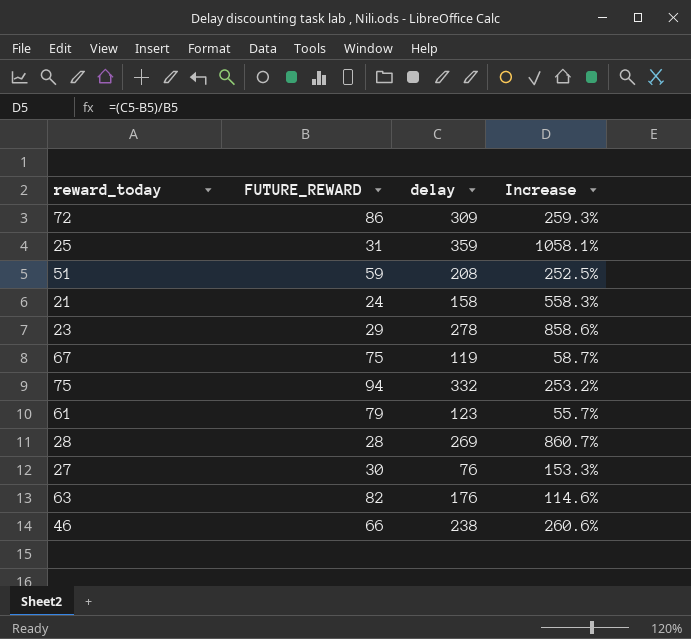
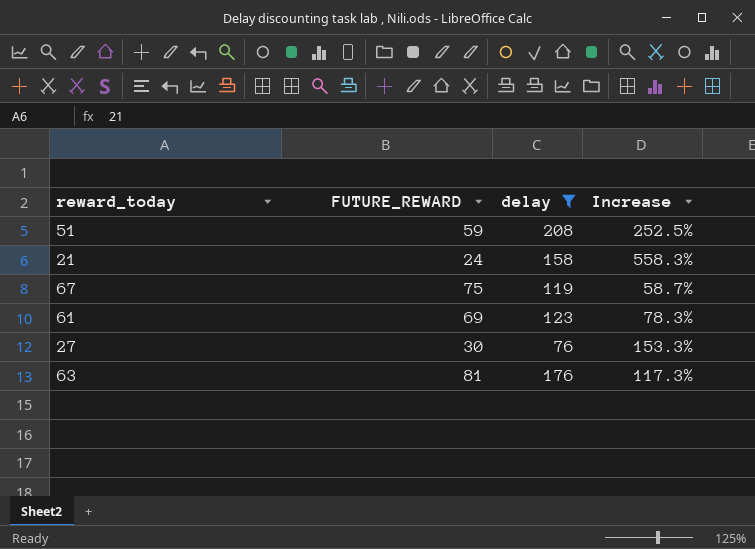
filter: none -> delay <= 208
61 | FUTURE_REWARD: 79 -> 69
61 | Increase: 55.7% -> 78.3%
63 | FUTURE_REWARD: 82 -> 81
63 | Increase: 114.6% -> 117.3%

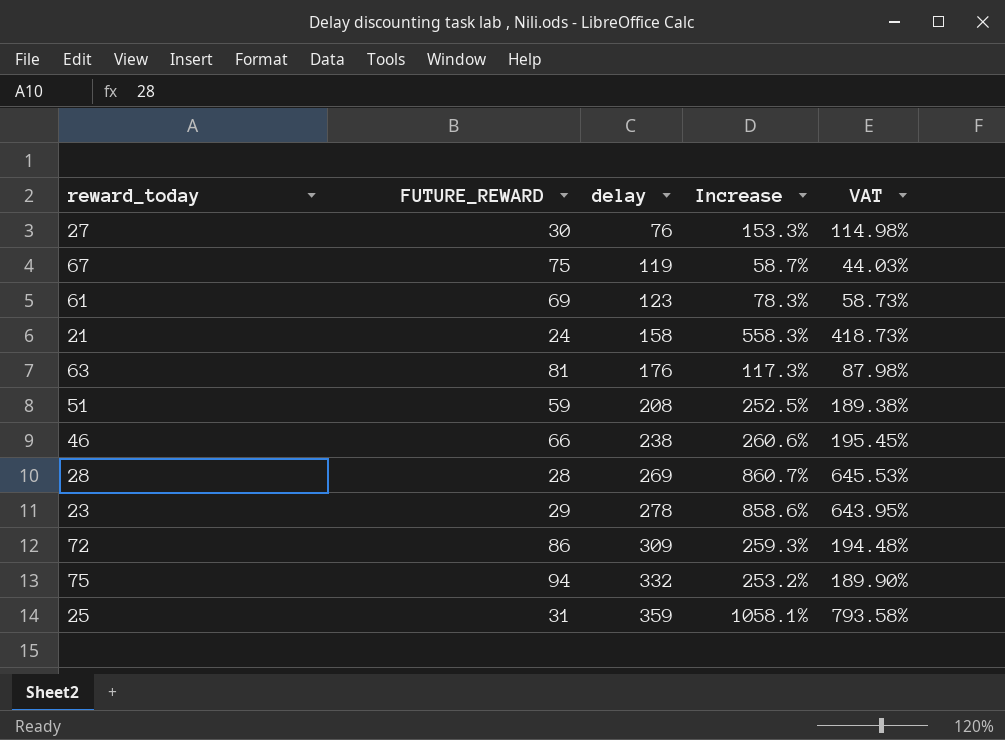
filter: delay <= 208 -> none
row order: none -> delay ascending
column VAT | formula: none -> [Increase] * 0.75

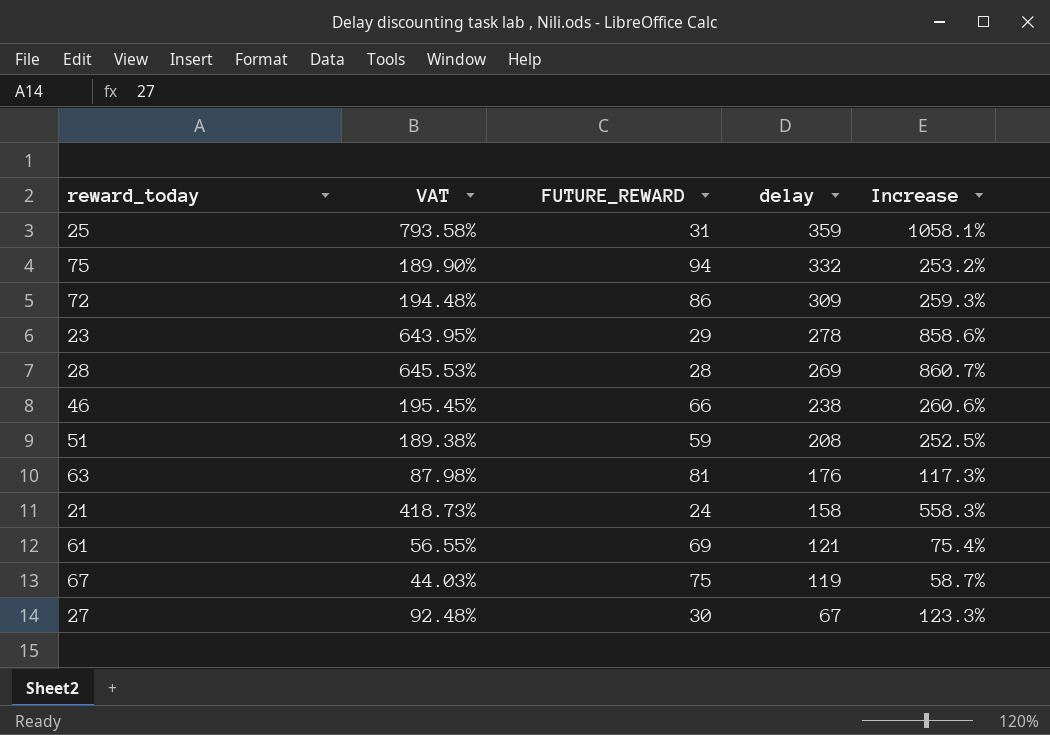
row order: delay ascending -> delay descending
column VAT | position: 5 -> 2
61 | VAT: 58.73% -> 56.55%
61 | delay: 123 -> 121
61 | Increase: 78.3% -> 75.4%
27 | VAT: 114.98% -> 92.48%
27 | delay: 76 -> 67
27 | Increase: 153.3% -> 123.3%

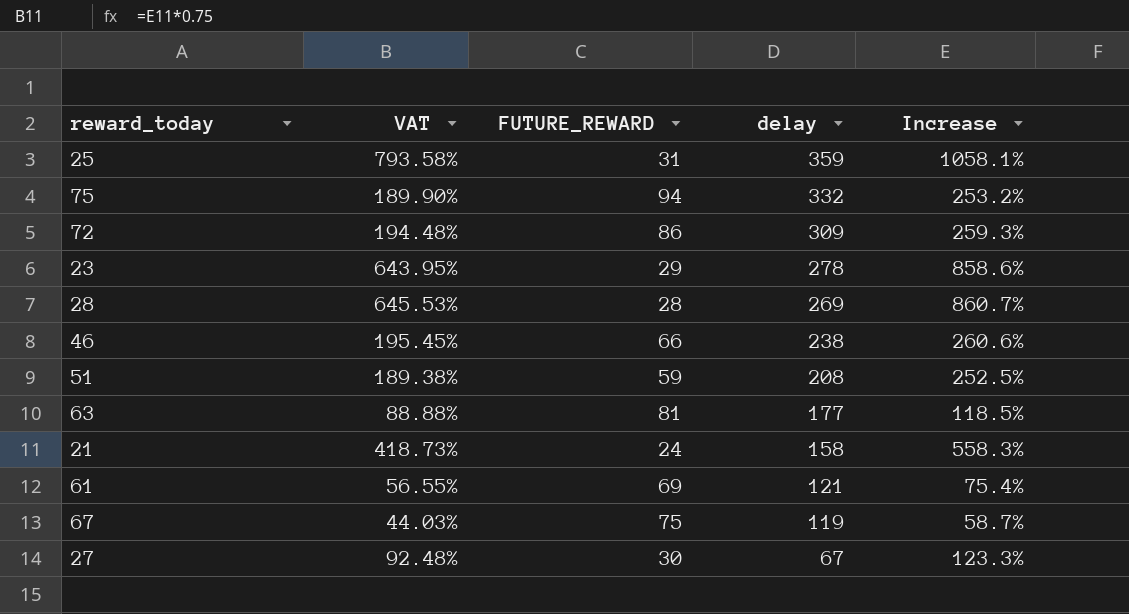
63 | VAT: 87.98% -> 88.88%
63 | delay: 176 -> 177
63 | Increase: 117.3% -> 118.5%

